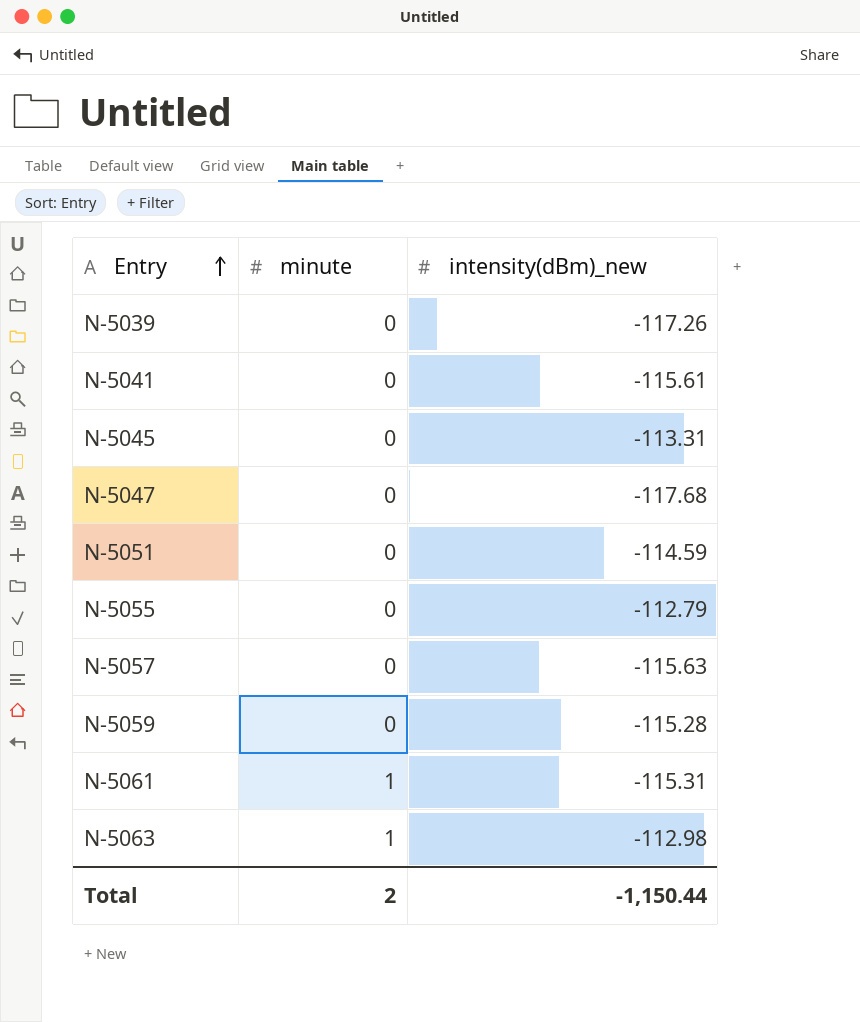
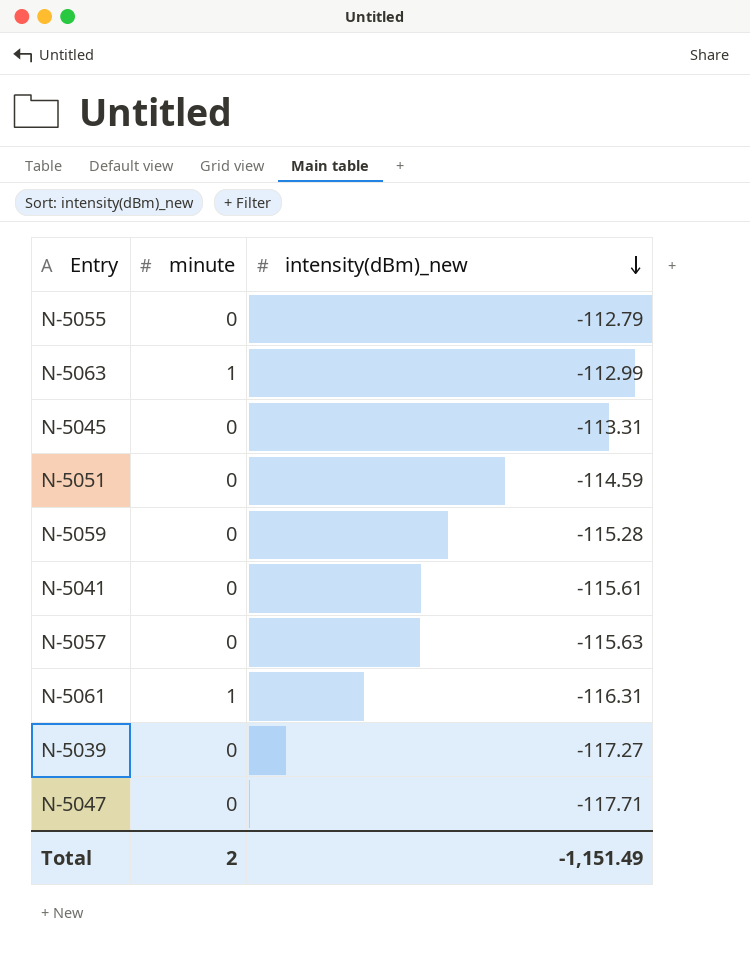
row order: Entry ascending -> intensity(dBm)_new descending
N-5063 | intensity(dBm)_new: -112.98 -> -112.99
N-5061 | intensity(dBm)_new: -115.31 -> -116.31
N-5039 | intensity(dBm)_new: -117.26 -> -117.27
N-5047 | intensity(dBm)_new: -117.68 -> -117.71
Total | intensity(dBm)_new: -1,150.44 -> -1,151.49

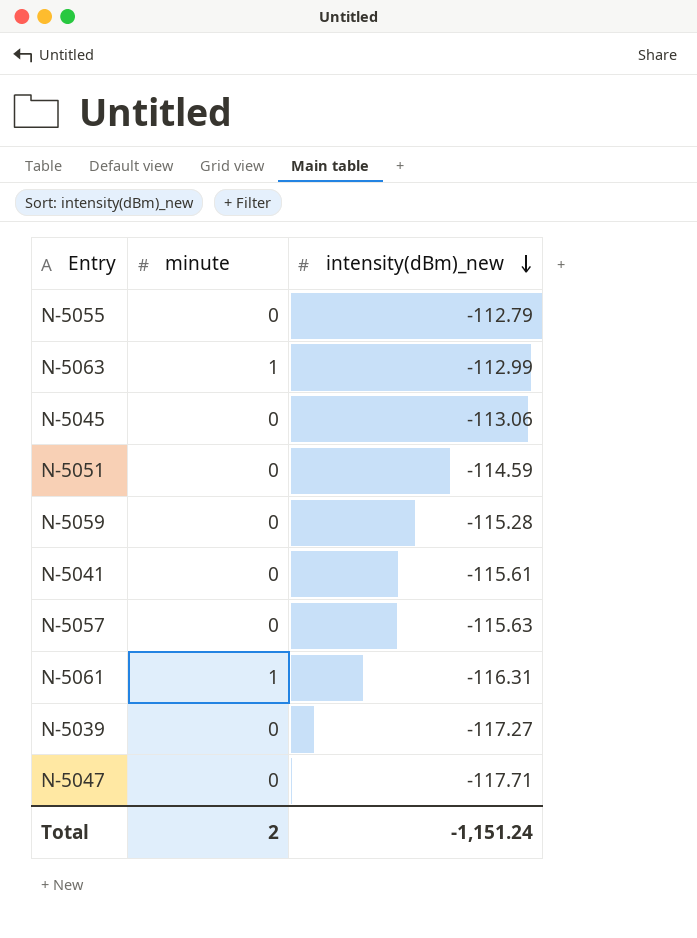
N-5045 | intensity(dBm)_new: -113.31 -> -113.06
Total | intensity(dBm)_new: -1,151.49 -> -1,151.24

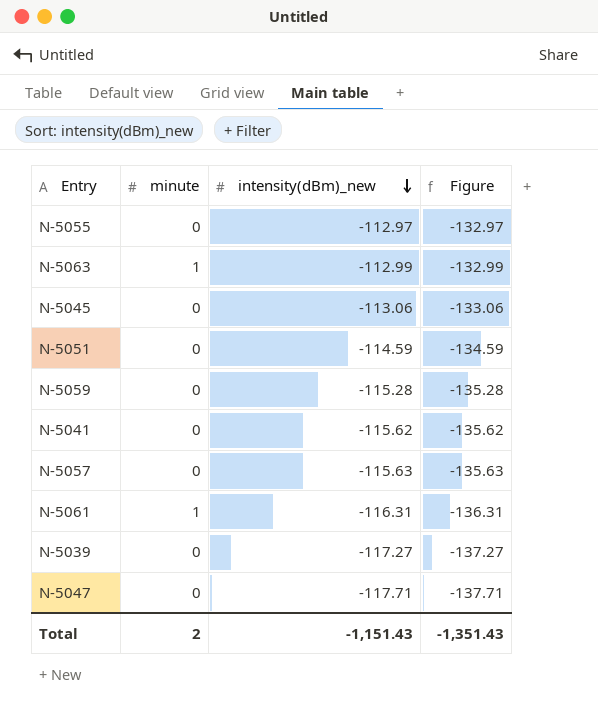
column Figure | formula: none -> [intensity(dBm)_new] - 20
N-5055 | intensity(dBm)_new: -112.79 -> -112.97
N-5041 | intensity(dBm)_new: -115.61 -> -115.62
Total | intensity(dBm)_new: -1,151.24 -> -1,151.43

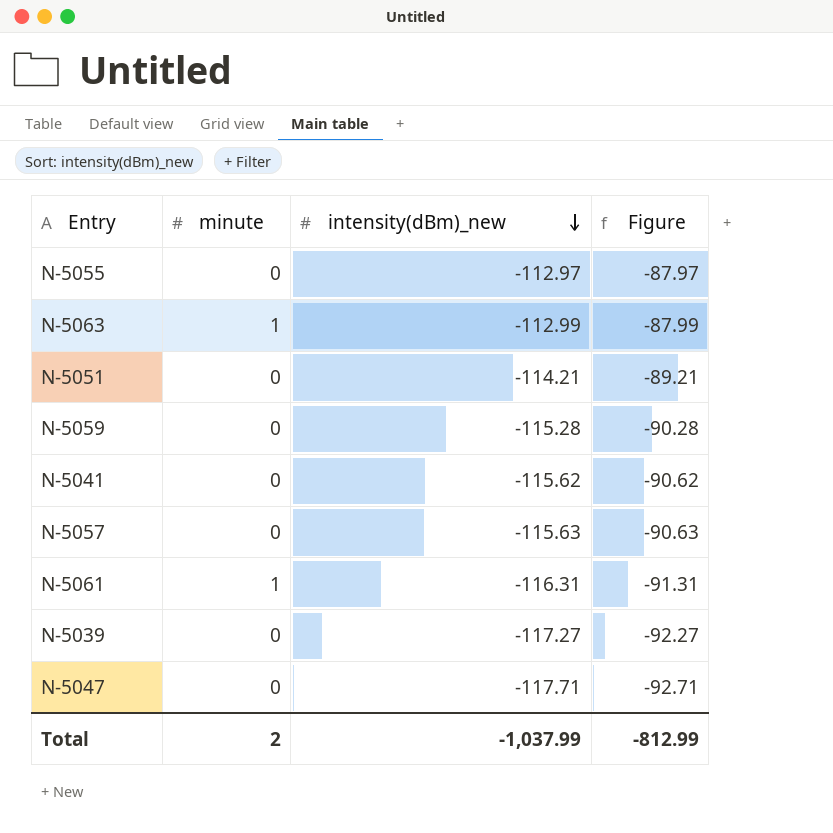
column Figure | formula: [intensity(dBm)_new] - 20 -> [intensity(dBm)_new] + 25
row N-5045: 0 | -113.06 | -133.06 -> none
N-5051 | intensity(dBm)_new: -114.59 -> -114.21
Total | intensity(dBm)_new: -1,151.43 -> -1,037.99
Total | Figure: -1,351.43 -> -812.99

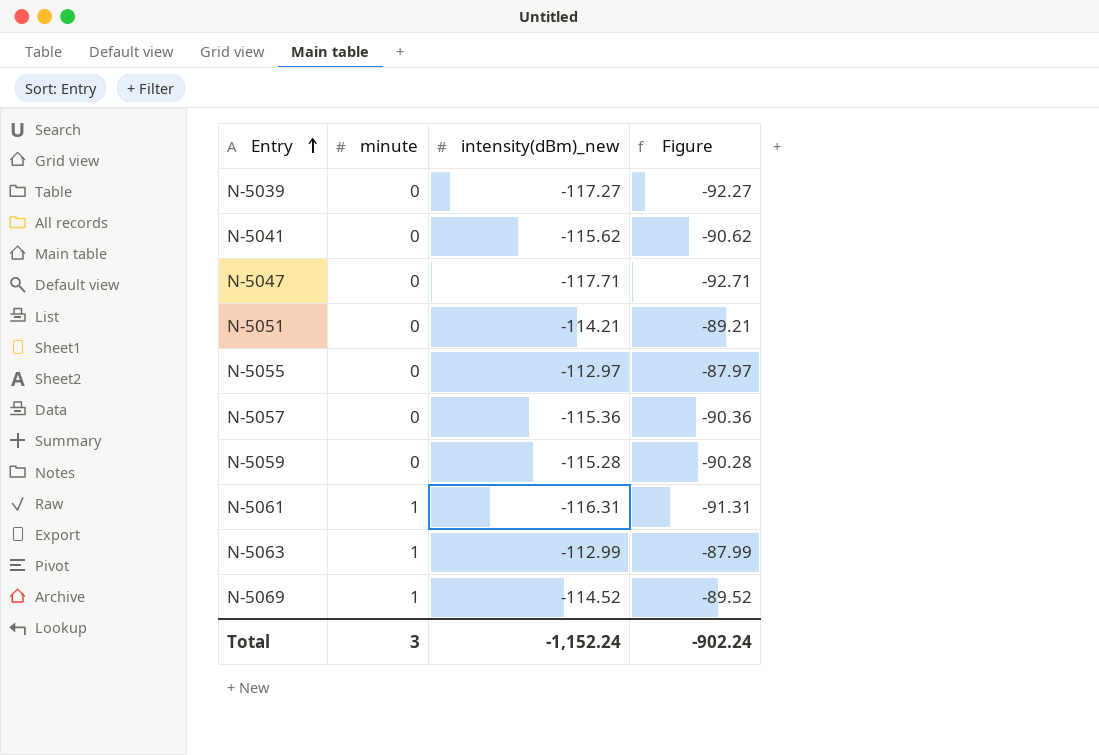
row order: intensity(dBm)_new descending -> Entry ascending
N-5057 | intensity(dBm)_new: -115.63 -> -115.36
N-5057 | Figure: -90.63 -> -90.36
row N-5069: none -> 1 | -114.52 | -89.52
Total | minute: 2 -> 3
Total | intensity(dBm)_new: -1,037.99 -> -1,152.24
Total | Figure: -812.99 -> -902.24

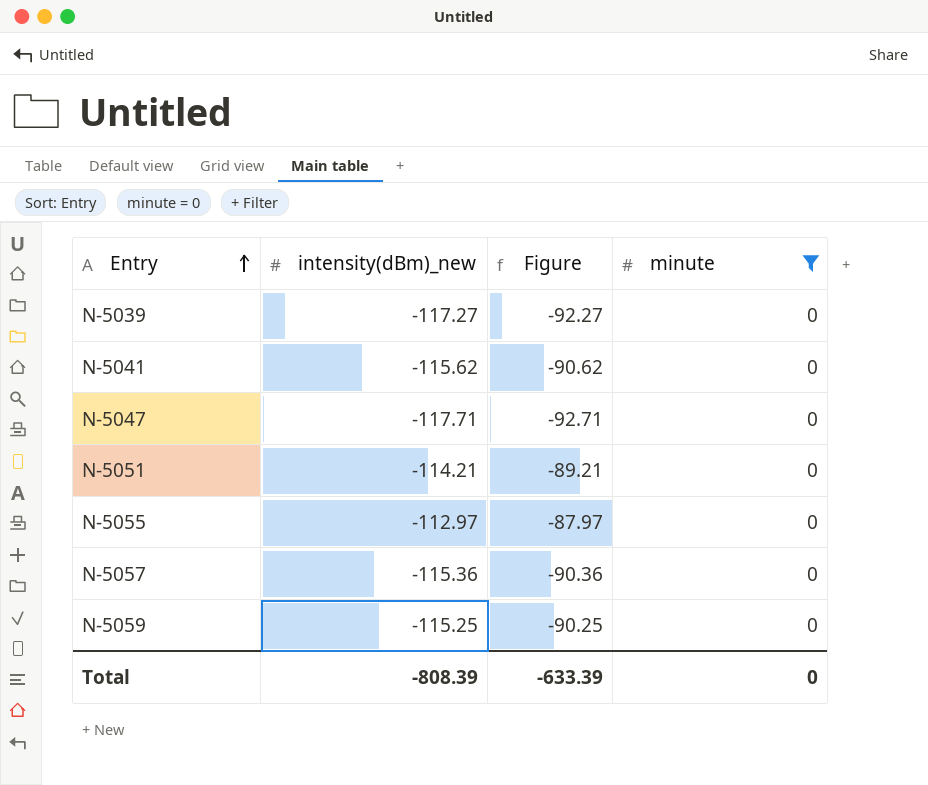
filter: none -> minute = 0
column minute | position: 2 -> 4
N-5059 | intensity(dBm)_new: -115.28 -> -115.25
N-5059 | Figure: -90.28 -> -90.25
Total | intensity(dBm)_new: -1,152.24 -> -808.39
Total | Figure: -902.24 -> -633.39
Total | minute: 3 -> 0

